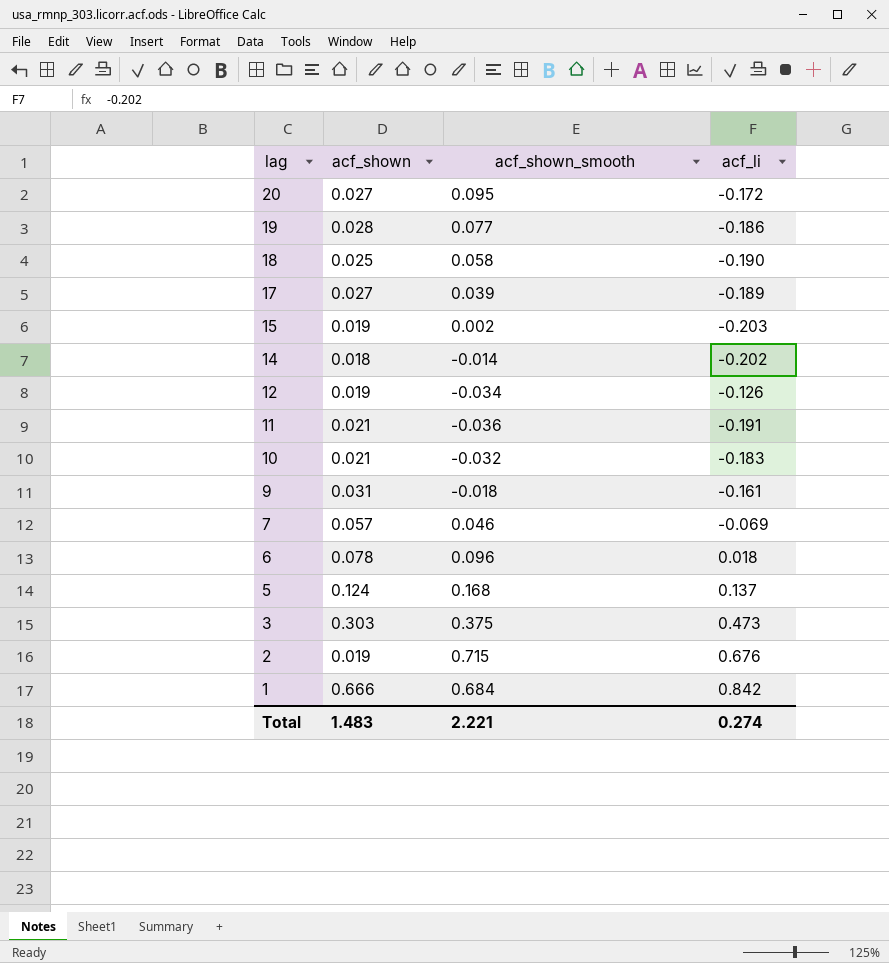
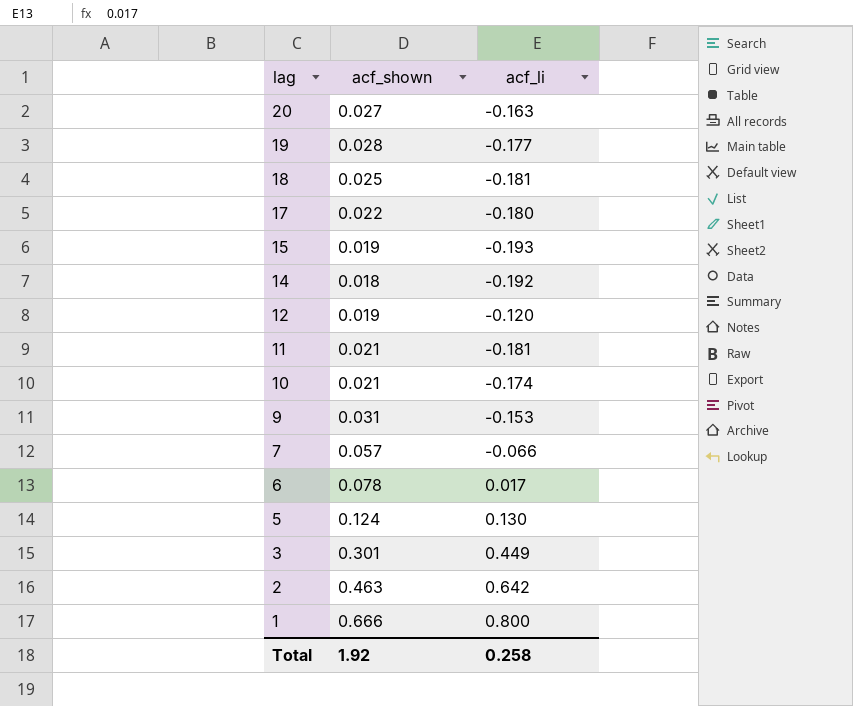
column acf_shown_smooth | position: 3 -> none
20 | acf_li: -0.172 -> -0.163
19 | acf_li: -0.186 -> -0.177
18 | acf_li: -0.190 -> -0.181
17 | acf_shown: 0.027 -> 0.022
17 | acf_li: -0.189 -> -0.180
15 | acf_li: -0.203 -> -0.193
14 | acf_li: -0.202 -> -0.192
12 | acf_li: -0.126 -> -0.120
11 | acf_li: -0.191 -> -0.181
10 | acf_li: -0.183 -> -0.174
9 | acf_li: -0.161 -> -0.153
7 | acf_li: -0.069 -> -0.066
6 | acf_li: 0.018 -> 0.017
5 | acf_li: 0.137 -> 0.130
3 | acf_shown: 0.303 -> 0.301
3 | acf_li: 0.473 -> 0.449
2 | acf_shown: 0.019 -> 0.463
2 | acf_li: 0.676 -> 0.642
1 | acf_li: 0.842 -> 0.800
Total | acf_shown: 1.483 -> 1.92
Total | acf_li: 0.274 -> 0.258

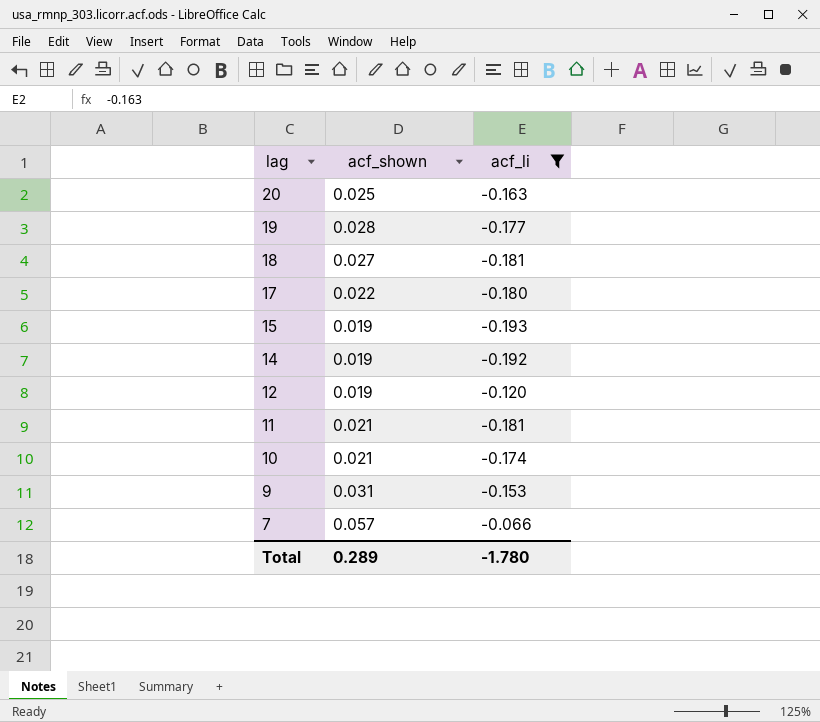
filter: none -> acf_li <= -0.066
20 | acf_shown: 0.027 -> 0.025
18 | acf_shown: 0.025 -> 0.027
14 | acf_shown: 0.018 -> 0.019
Total | acf_shown: 1.92 -> 0.289
Total | acf_li: 0.258 -> -1.780

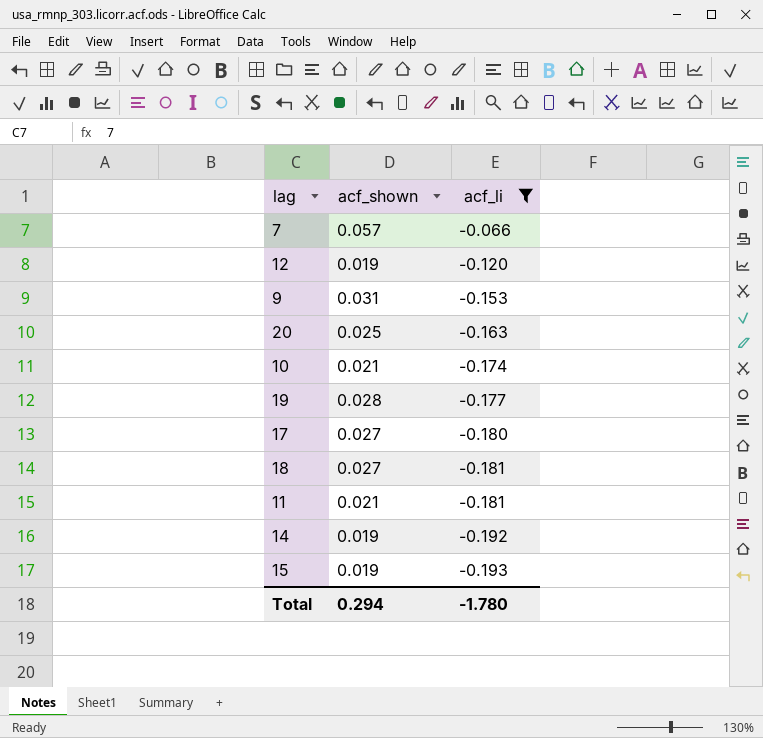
row order: lag descending -> acf_li descending
17 | acf_shown: 0.022 -> 0.027
Total | acf_shown: 0.289 -> 0.294

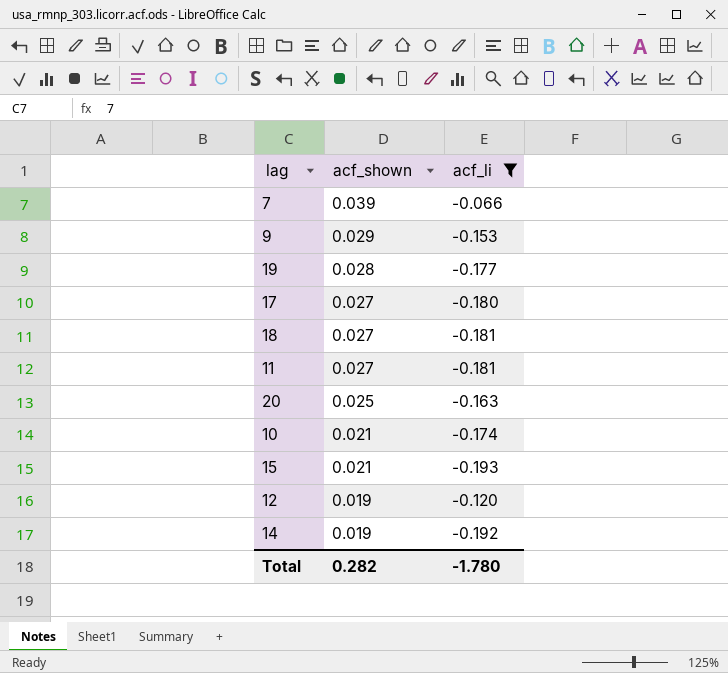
row order: acf_li descending -> acf_shown descending
7 | acf_shown: 0.057 -> 0.039
9 | acf_shown: 0.031 -> 0.029
11 | acf_shown: 0.021 -> 0.027
15 | acf_shown: 0.019 -> 0.021
Total | acf_shown: 0.294 -> 0.282

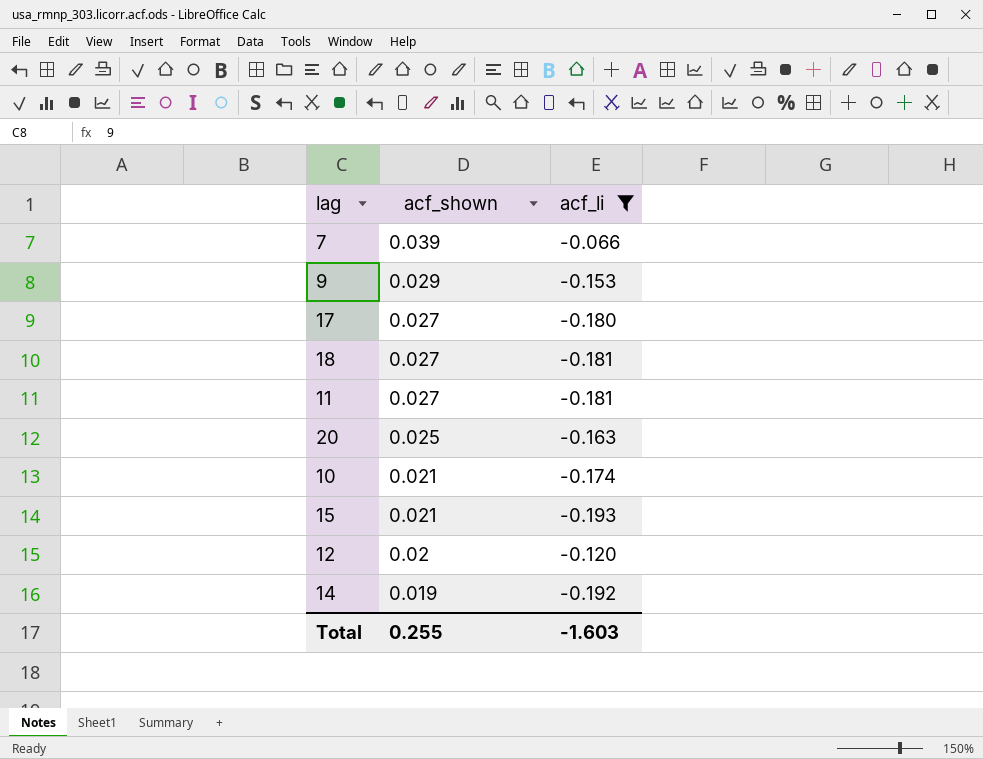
row 19: 0.028 | -0.177 -> none
12 | acf_shown: 0.019 -> 0.02
Total | acf_shown: 0.282 -> 0.255
Total | acf_li: -1.780 -> -1.603

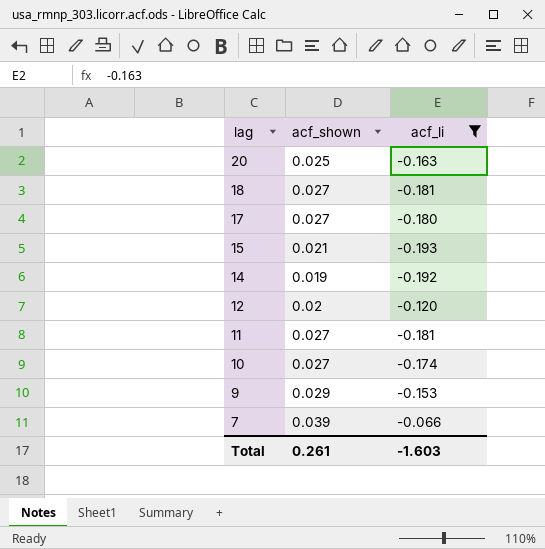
row order: acf_shown descending -> lag descending
10 | acf_shown: 0.021 -> 0.027
Total | acf_shown: 0.255 -> 0.261

